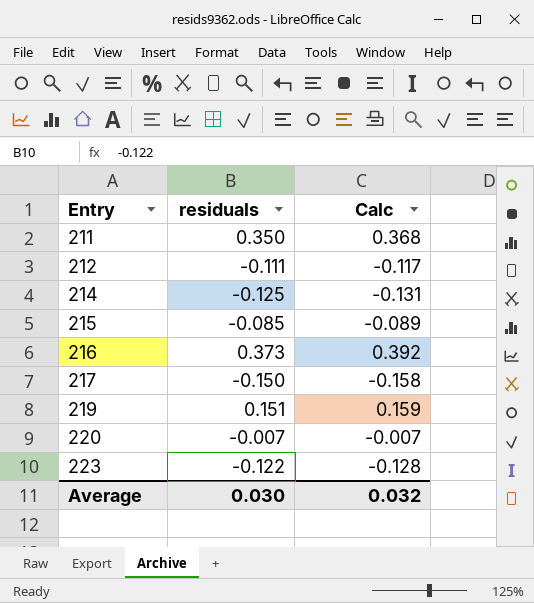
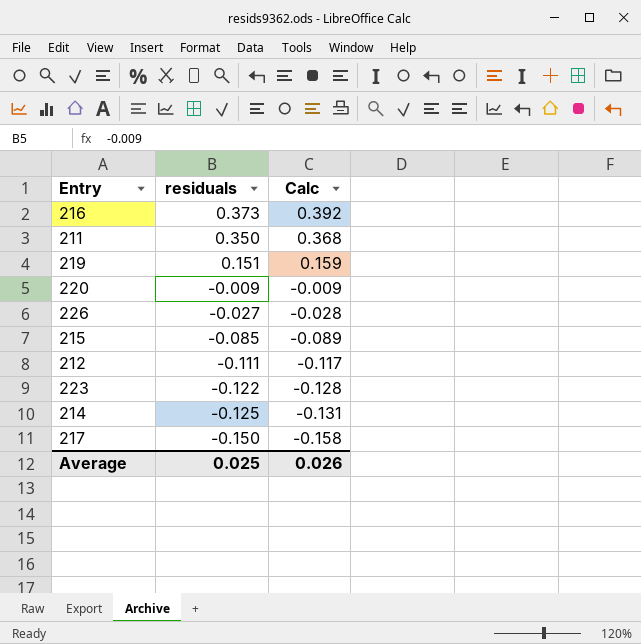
row order: Entry ascending -> residuals descending
220 | residuals: -0.007 -> -0.009
220 | Calc: -0.007 -> -0.009
row 226: none -> -0.027 | -0.028
Average | residuals: 0.030 -> 0.025
Average | Calc: 0.032 -> 0.026

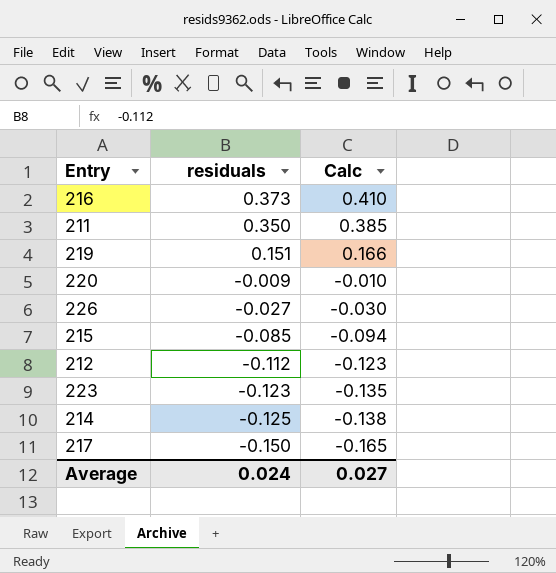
column Calc | formula: [residuals] * 1.05 -> [residuals] * 1.1
212 | residuals: -0.111 -> -0.112
223 | residuals: -0.122 -> -0.123
Average | residuals: 0.025 -> 0.024
Average | Calc: 0.026 -> 0.027

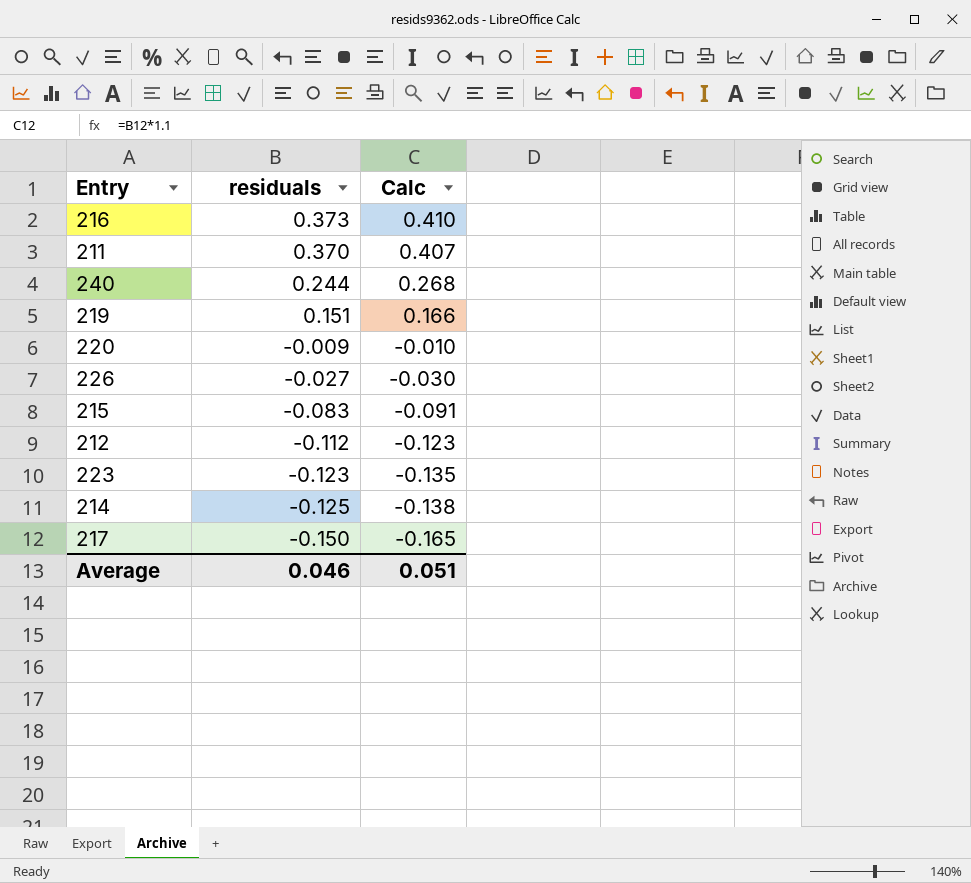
211 | residuals: 0.350 -> 0.370
211 | Calc: 0.385 -> 0.407
row 240: none -> 0.244 | 0.268
215 | residuals: -0.085 -> -0.083
215 | Calc: -0.094 -> -0.091
Average | residuals: 0.024 -> 0.046
Average | Calc: 0.027 -> 0.051

